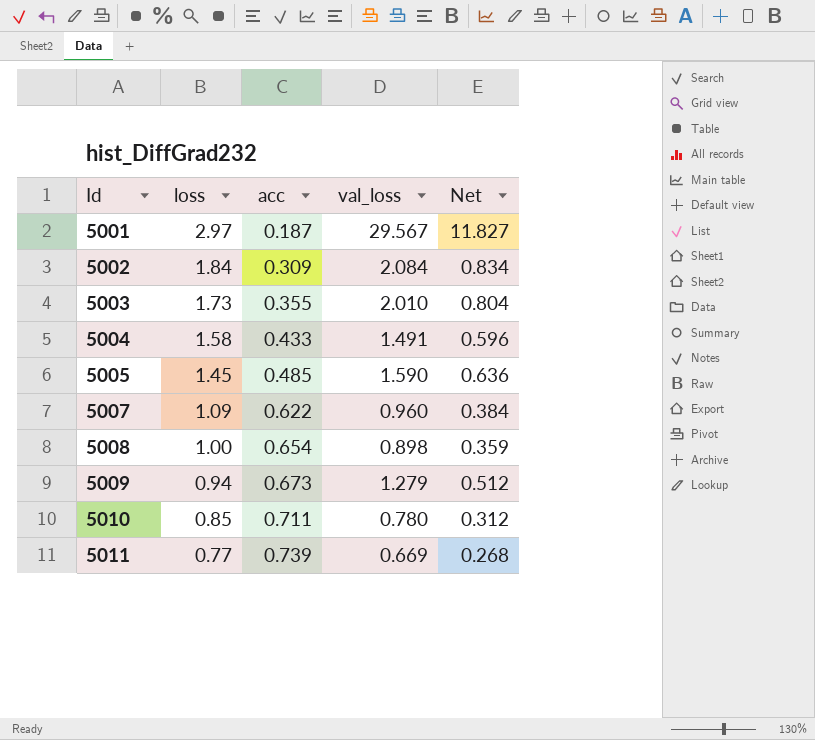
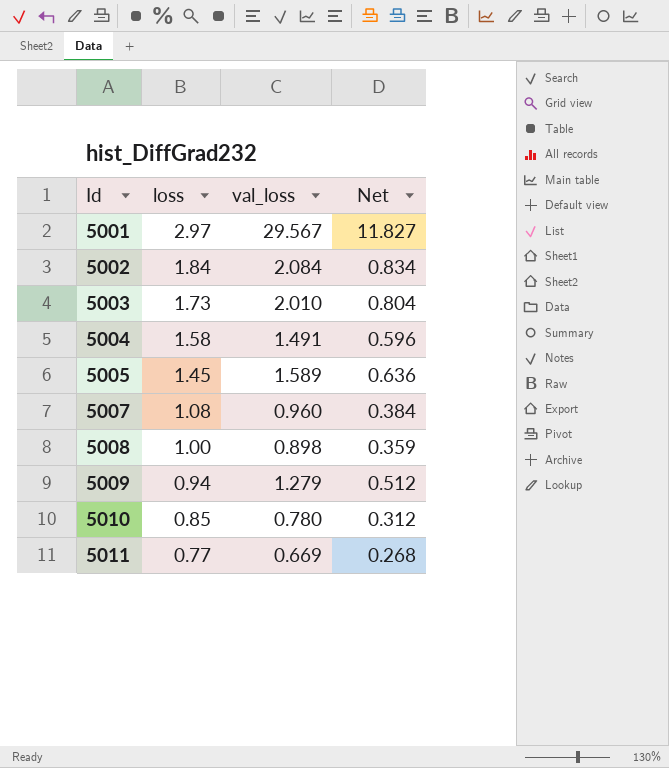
column acc | position: 3 -> none
5005 | val_loss: 1.590 -> 1.589
5007 | loss: 1.09 -> 1.08

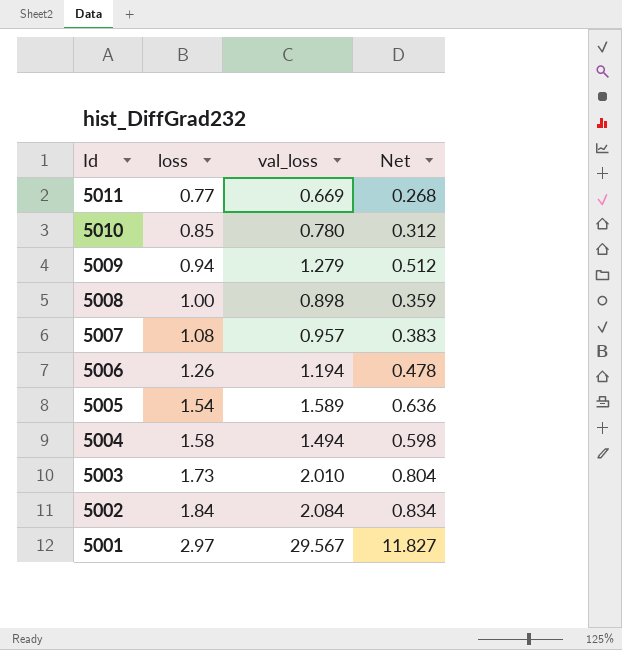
row order: Id ascending -> Id descending
5007 | val_loss: 0.960 -> 0.957
5007 | Net: 0.384 -> 0.383
row 5006: none -> 1.26 | 1.194 | 0.478
5005 | loss: 1.45 -> 1.54
5004 | val_loss: 1.491 -> 1.494
5004 | Net: 0.596 -> 0.598

